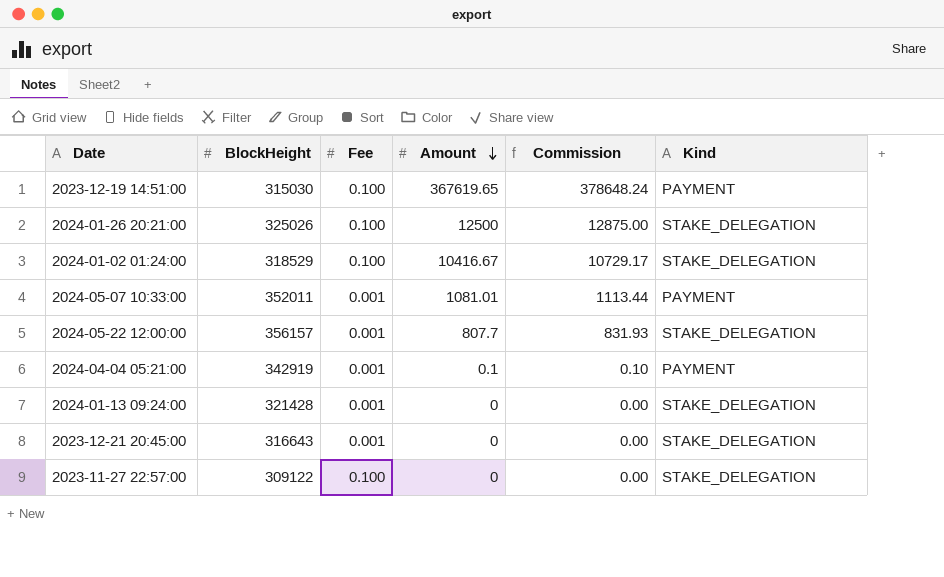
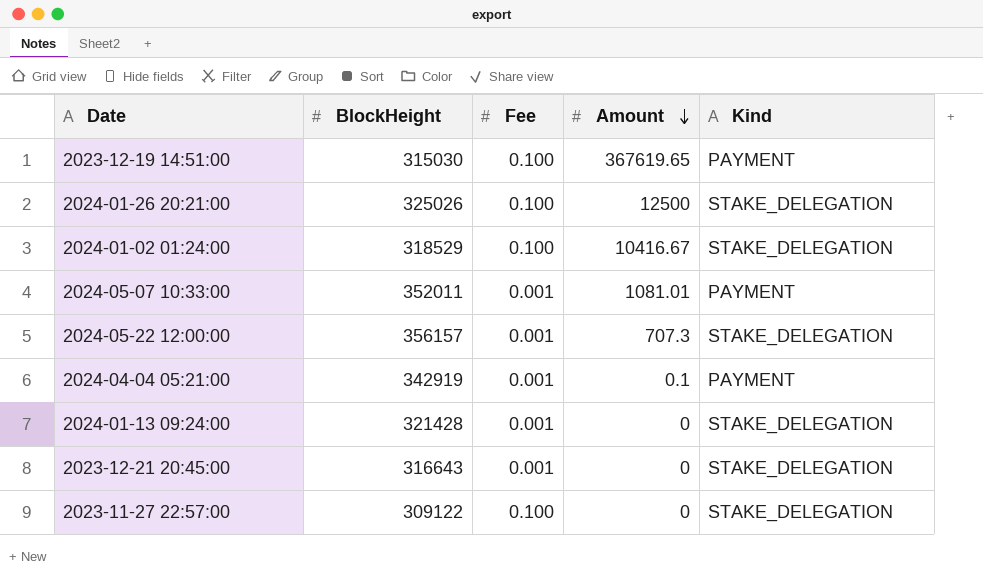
column Commission | formula: [Amount] * 1.03 -> none
2024-05-22 12:00:00 | Amount: 807.7 -> 707.3

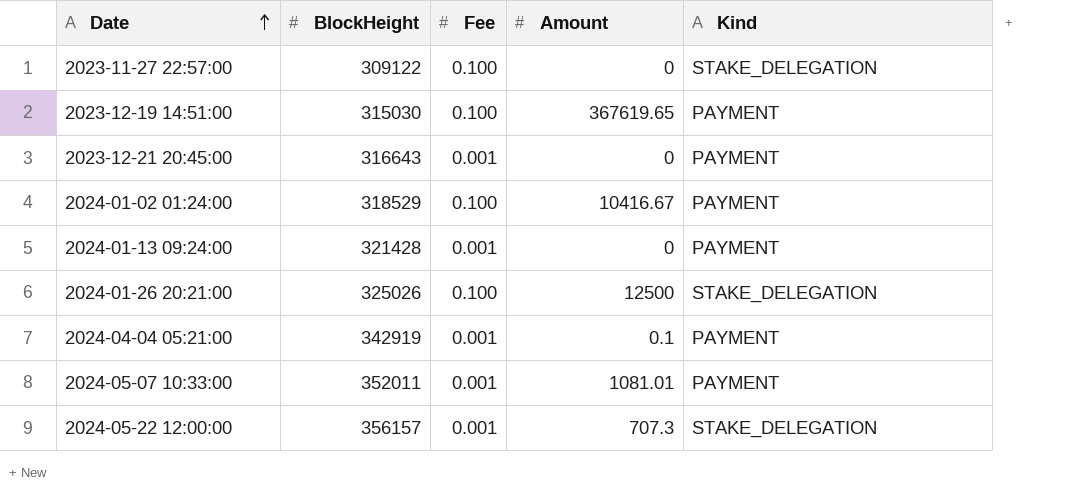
row order: Amount descending -> Date ascending
2023-12-21 20:45:00 | Kind: STAKE_DELEGATION -> PAYMENT
2024-01-02 01:24:00 | Kind: STAKE_DELEGATION -> PAYMENT
2024-01-13 09:24:00 | Kind: STAKE_DELEGATION -> PAYMENT

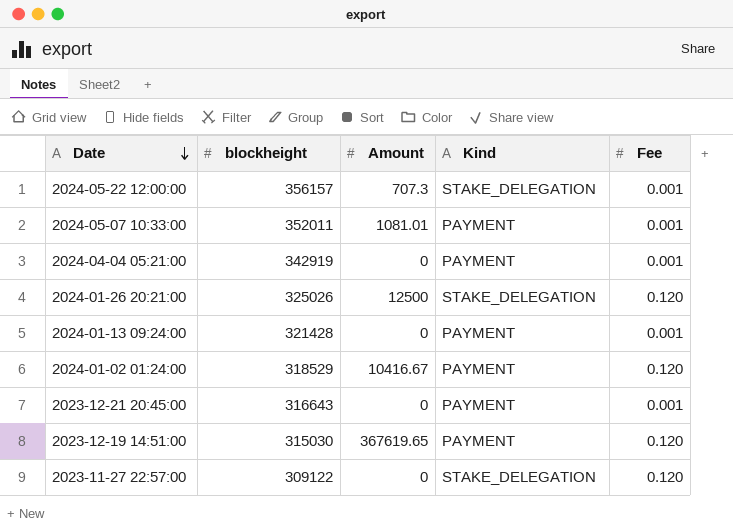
row order: Date ascending -> Date descending
column name: BlockHeight -> blockheight
column Fee | position: 3 -> 5
2024-04-04 05:21:00 | Amount: 0.1 -> 0
2024-01-26 20:21:00 | Fee: 0.100 -> 0.120
2024-01-02 01:24:00 | Fee: 0.100 -> 0.120
2023-12-19 14:51:00 | Fee: 0.100 -> 0.120
2023-11-27 22:57:00 | Fee: 0.100 -> 0.120

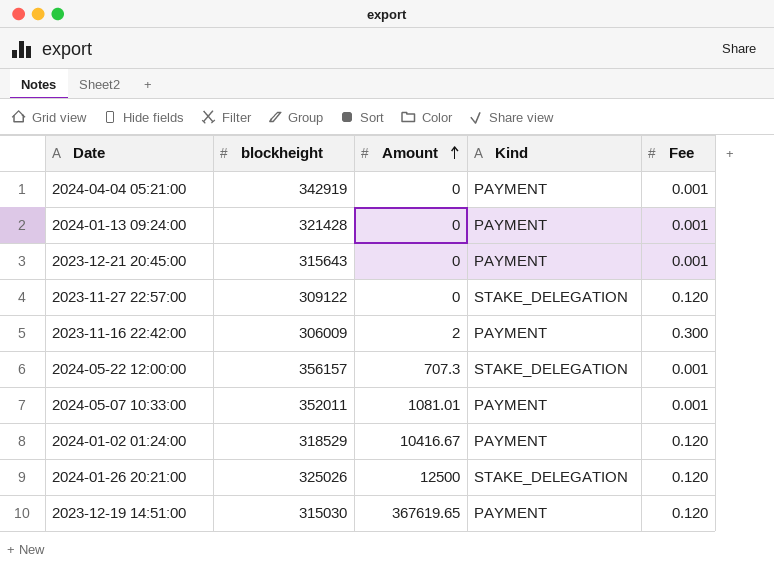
row order: Date descending -> Amount ascending
2023-12-21 20:45:00 | blockheight: 316643 -> 315643
row 2023-11-16 22:42:00: none -> 306009 | 2 | PAYMENT | 0.300

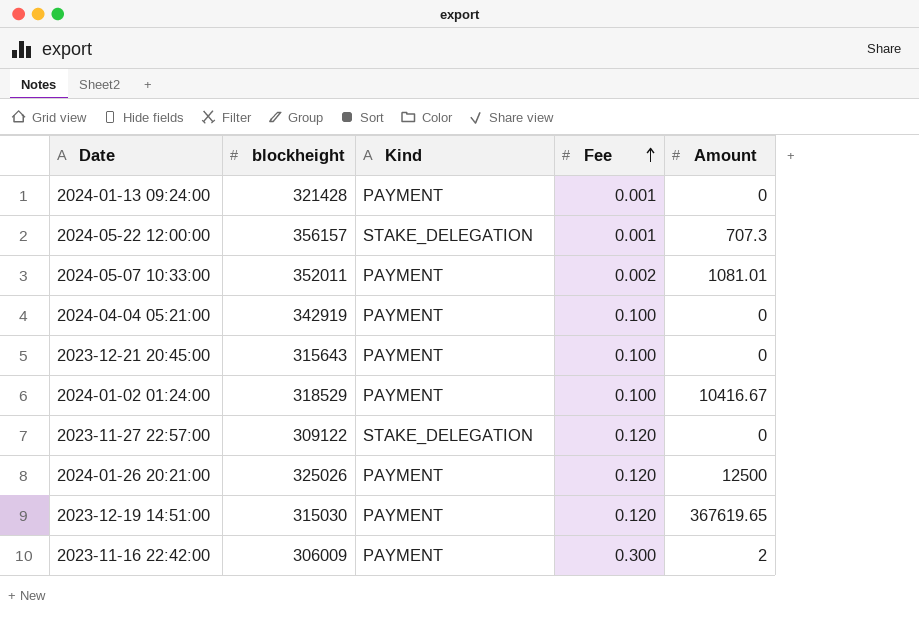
row order: Amount ascending -> Fee ascending
column Amount | position: 3 -> 5
2024-05-07 10:33:00 | Fee: 0.001 -> 0.002
2024-04-04 05:21:00 | Fee: 0.001 -> 0.100
2023-12-21 20:45:00 | Fee: 0.001 -> 0.100
2024-01-02 01:24:00 | Fee: 0.120 -> 0.100
2024-01-26 20:21:00 | Kind: STAKE_DELEGATION -> PAYMENT

